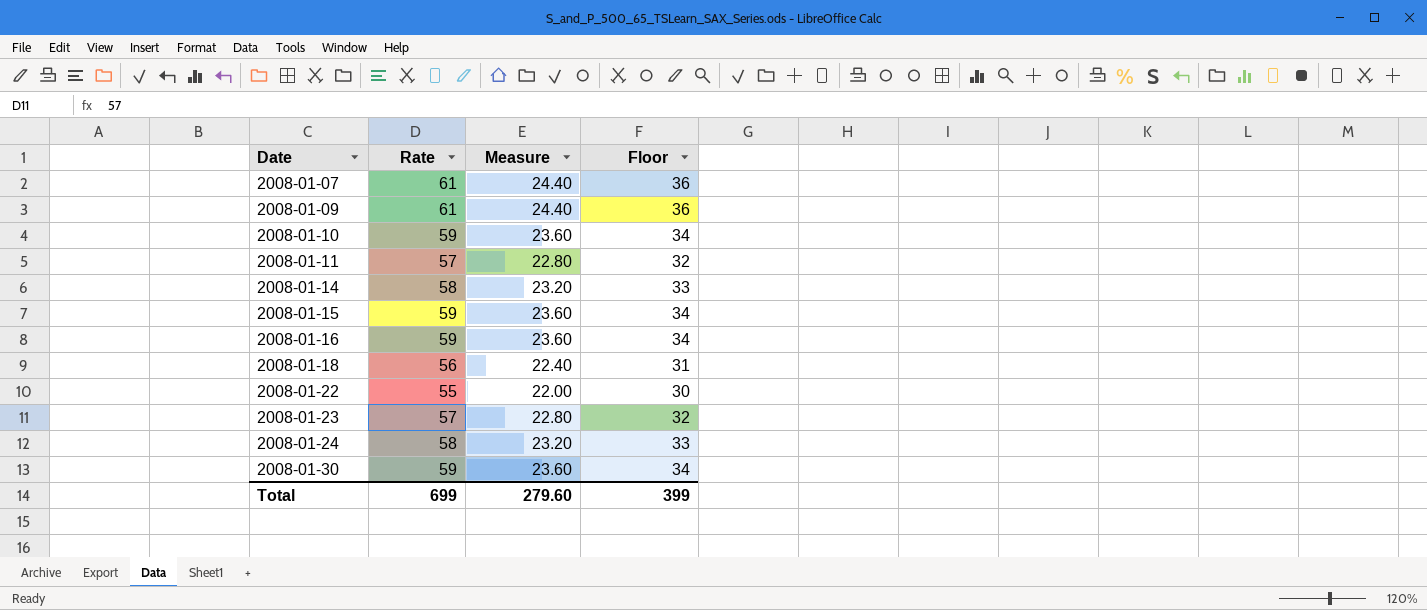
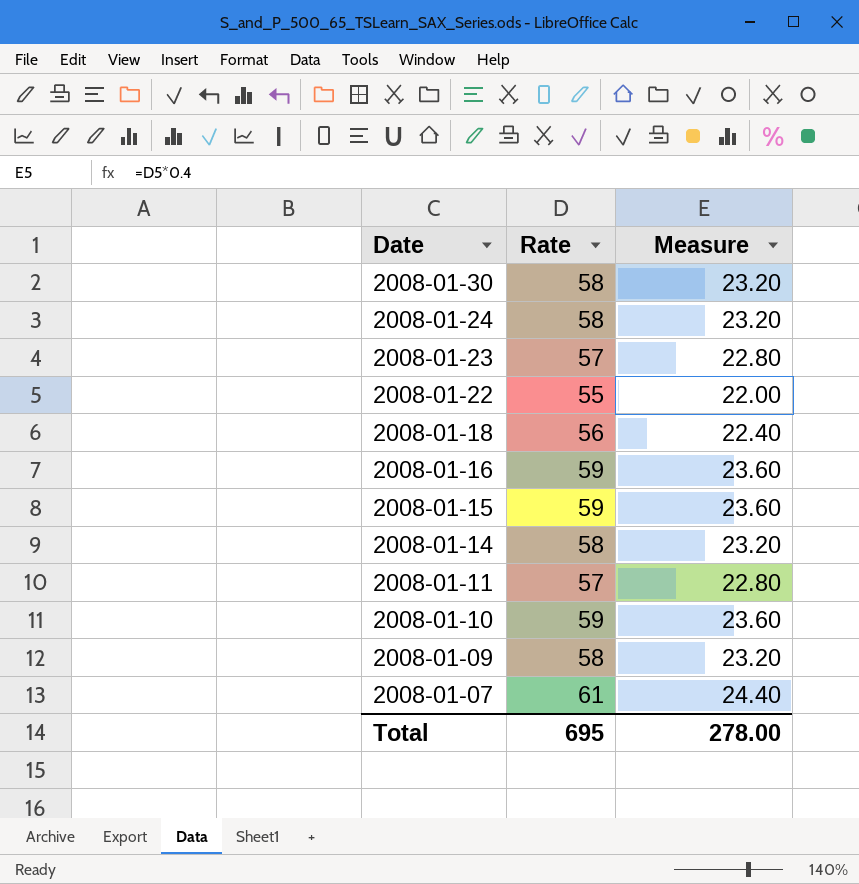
row order: Date ascending -> Date descending
column Floor | formula: [Rate] - 25 -> none
2008-01-30 | Rate: 59 -> 58
2008-01-30 | Measure: 23.60 -> 23.20
2008-01-09 | Rate: 61 -> 58
2008-01-09 | Measure: 24.40 -> 23.20
Total | Rate: 699 -> 695
Total | Measure: 279.60 -> 278.00

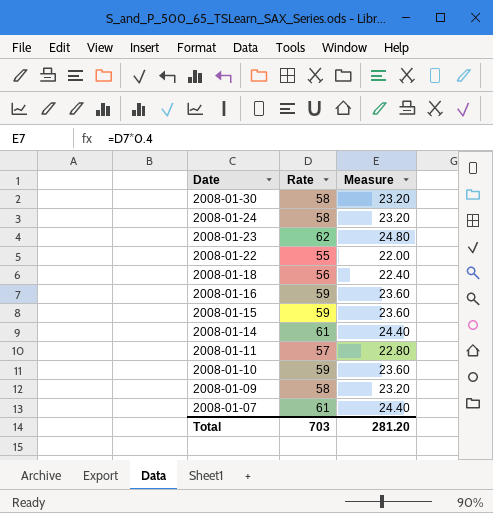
2008-01-23 | Rate: 57 -> 62
2008-01-23 | Measure: 22.80 -> 24.80
2008-01-14 | Rate: 58 -> 61
2008-01-14 | Measure: 23.20 -> 24.40
Total | Rate: 695 -> 703
Total | Measure: 278.00 -> 281.20

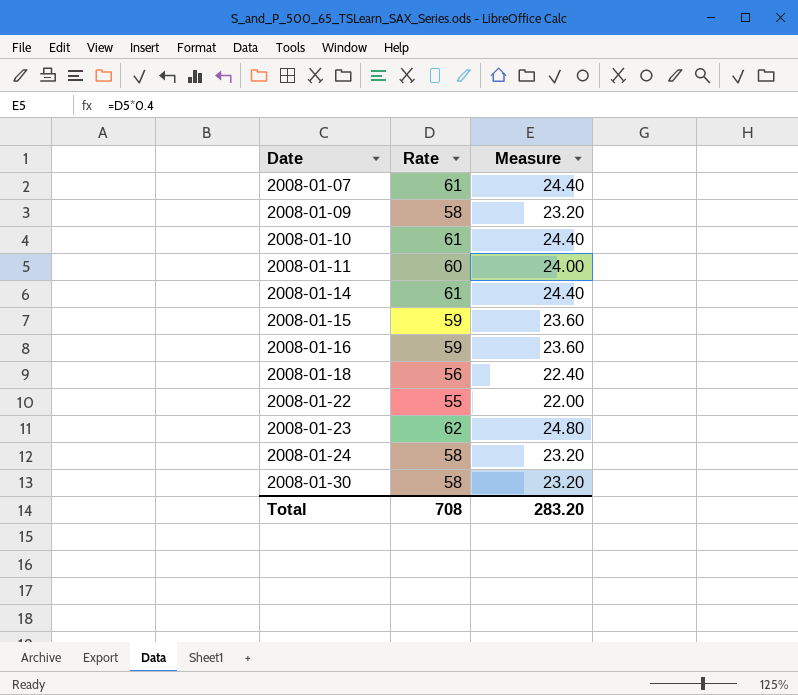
row order: Date descending -> Date ascending
2008-01-10 | Rate: 59 -> 61
2008-01-10 | Measure: 23.60 -> 24.40
2008-01-11 | Rate: 57 -> 60
2008-01-11 | Measure: 22.80 -> 24.00
Total | Rate: 703 -> 708
Total | Measure: 281.20 -> 283.20

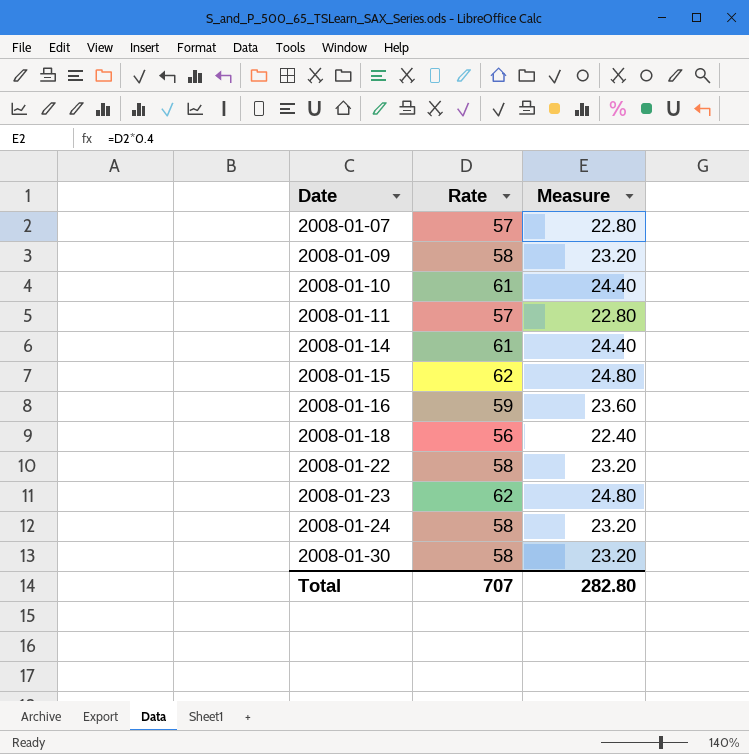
2008-01-07 | Rate: 61 -> 57
2008-01-07 | Measure: 24.40 -> 22.80
2008-01-11 | Rate: 60 -> 57
2008-01-11 | Measure: 24.00 -> 22.80
2008-01-15 | Rate: 59 -> 62
2008-01-15 | Measure: 23.60 -> 24.80
2008-01-22 | Rate: 55 -> 58
2008-01-22 | Measure: 22.00 -> 23.20
Total | Rate: 708 -> 707
Total | Measure: 283.20 -> 282.80

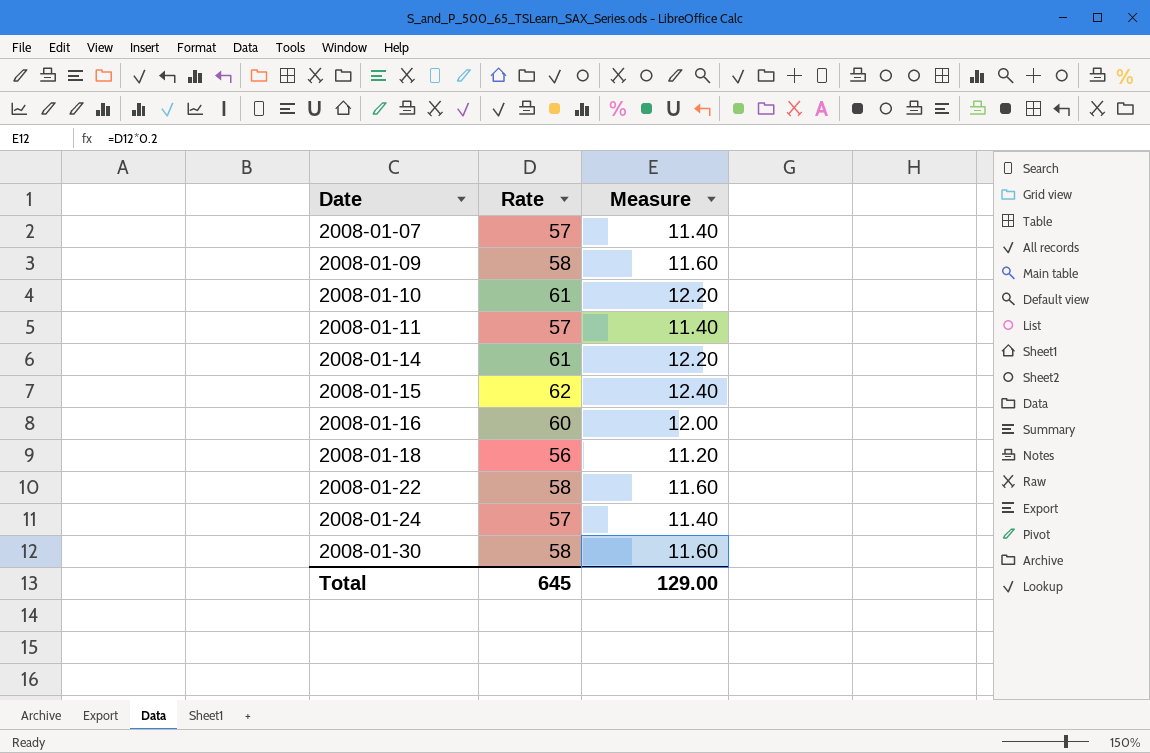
column Measure | formula: [Rate] * 0.4 -> [Rate] * 0.2
row 2008-01-23: 62 | 24.80 -> none
2008-01-16 | Rate: 59 -> 60
2008-01-24 | Rate: 58 -> 57
Total | Rate: 707 -> 645
Total | Measure: 282.80 -> 129.00

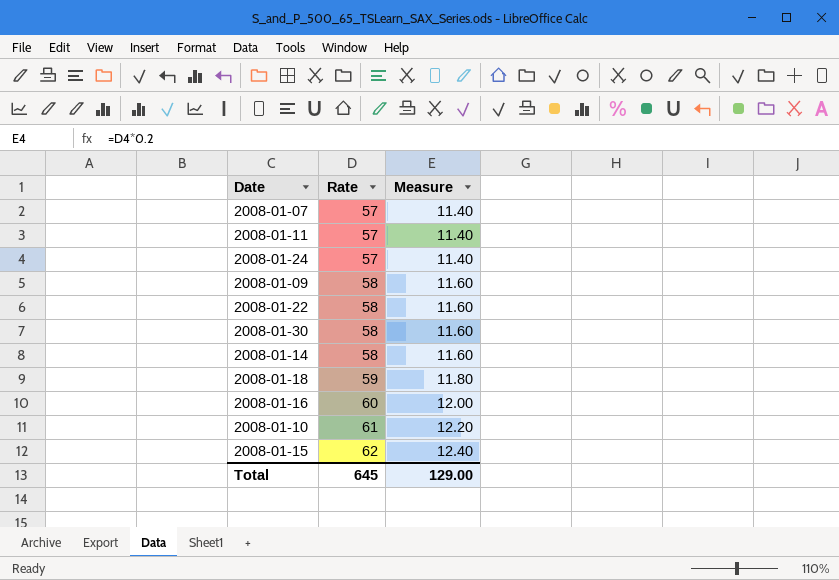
row order: Date ascending -> Rate ascending
2008-01-14 | Rate: 61 -> 58
2008-01-14 | Measure: 12.20 -> 11.60
2008-01-18 | Rate: 56 -> 59
2008-01-18 | Measure: 11.20 -> 11.80

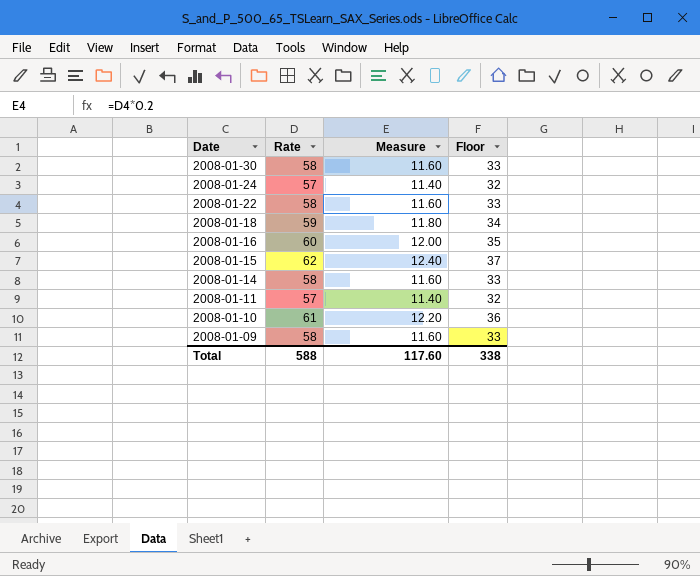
row order: Rate ascending -> Date descending
column Floor | formula: none -> [Rate] - 25
row 2008-01-07: 57 | 11.40 -> none
Total | Rate: 645 -> 588
Total | Measure: 129.00 -> 117.60

